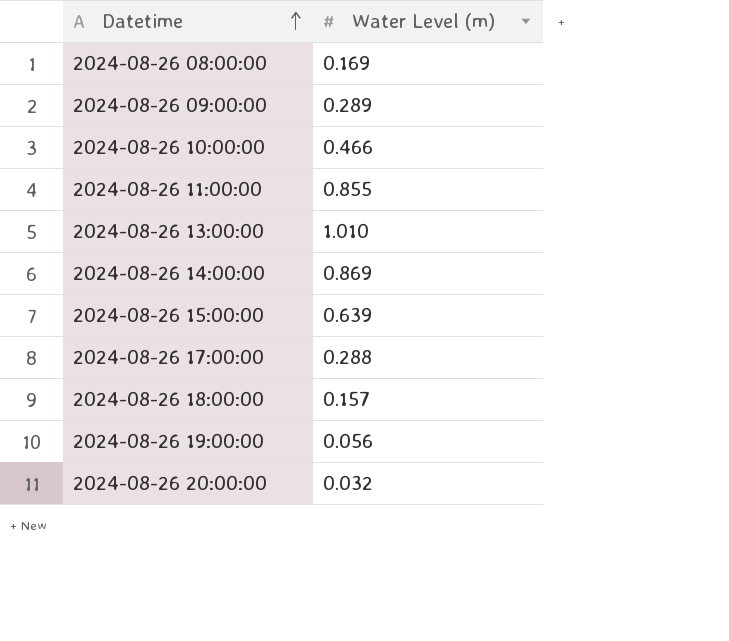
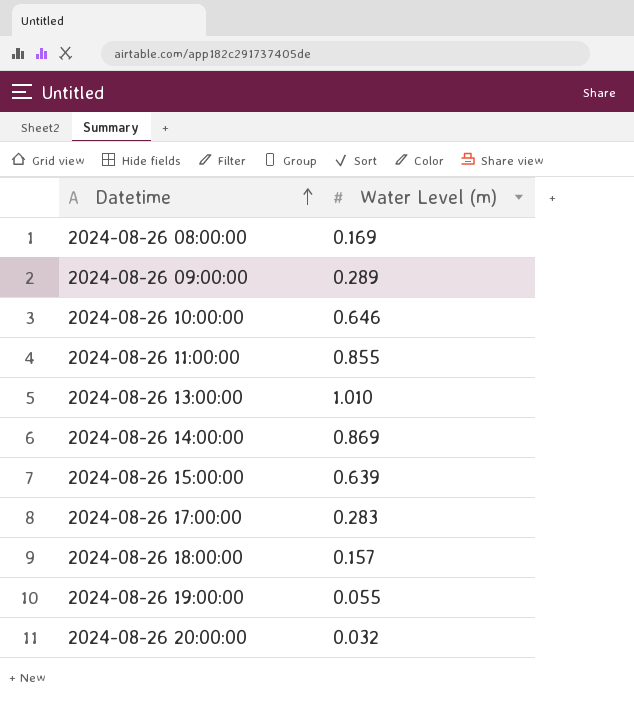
2024-08-26 10:00:00 | Water Level (m): 0.466 -> 0.646
2024-08-26 17:00:00 | Water Level (m): 0.288 -> 0.283
2024-08-26 19:00:00 | Water Level (m): 0.056 -> 0.055

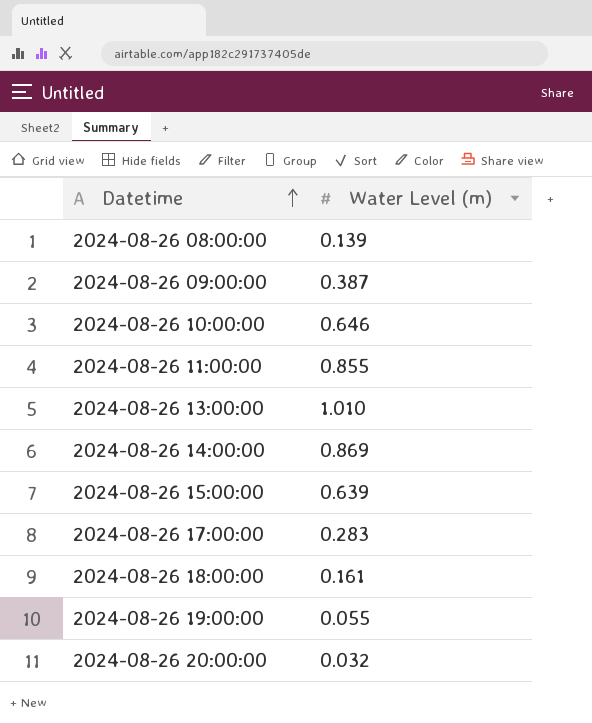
2024-08-26 08:00:00 | Water Level (m): 0.169 -> 0.139
2024-08-26 09:00:00 | Water Level (m): 0.289 -> 0.387
2024-08-26 18:00:00 | Water Level (m): 0.157 -> 0.161

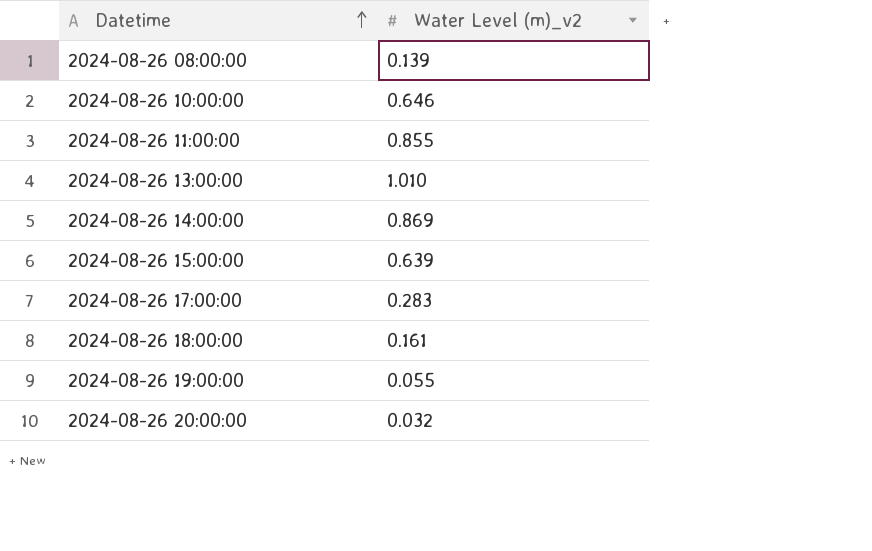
column name: Water Level (m) -> Water Level (m)_v2
row 2024-08-26 09:00:00: 0.387 -> none

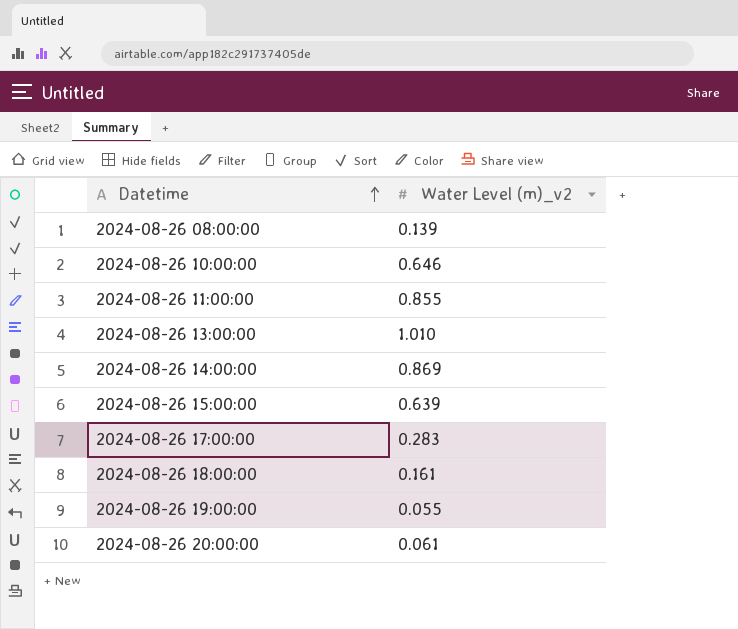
2024-08-26 20:00:00 | Water Level (m)_v2: 0.032 -> 0.061

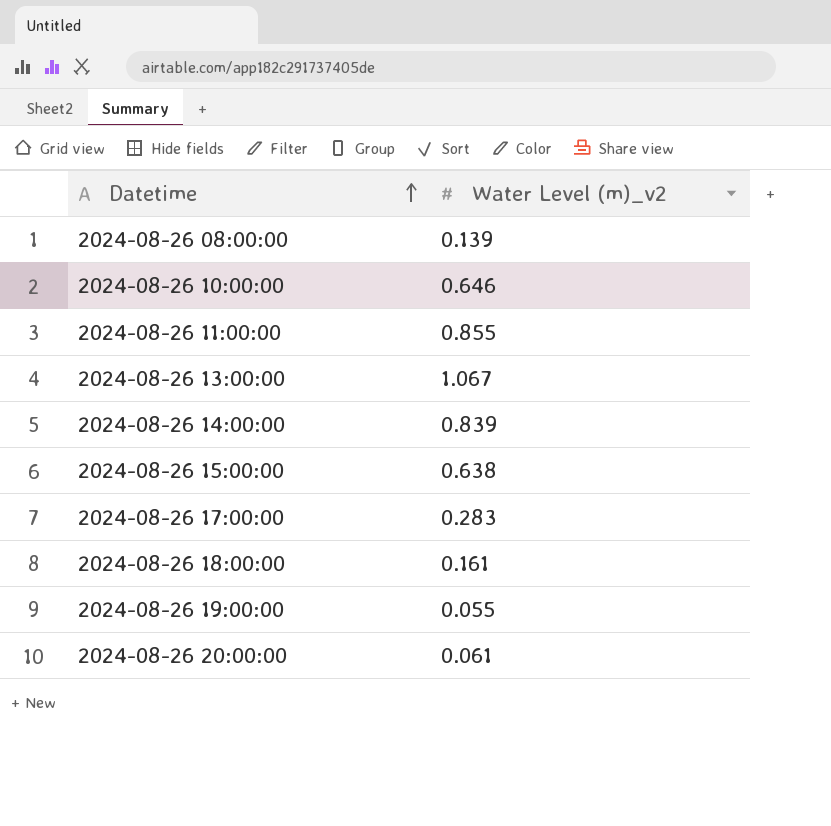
2024-08-26 13:00:00 | Water Level (m)_v2: 1.010 -> 1.067
2024-08-26 14:00:00 | Water Level (m)_v2: 0.869 -> 0.839
2024-08-26 15:00:00 | Water Level (m)_v2: 0.639 -> 0.638

